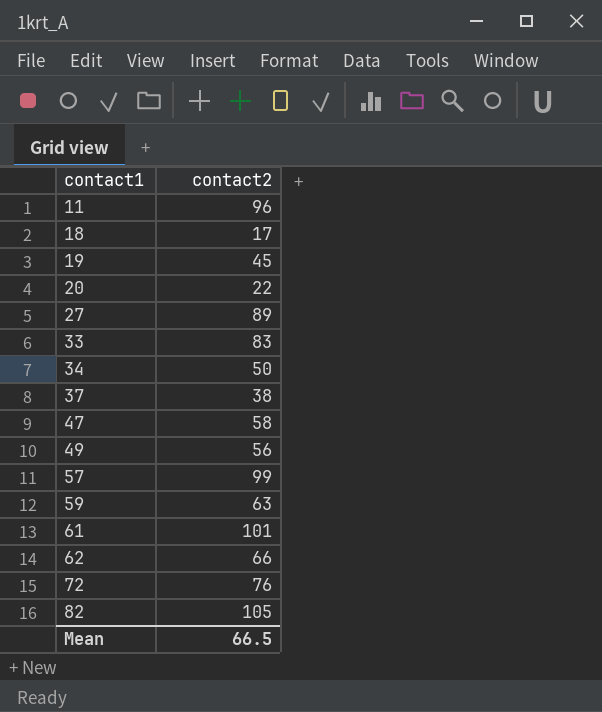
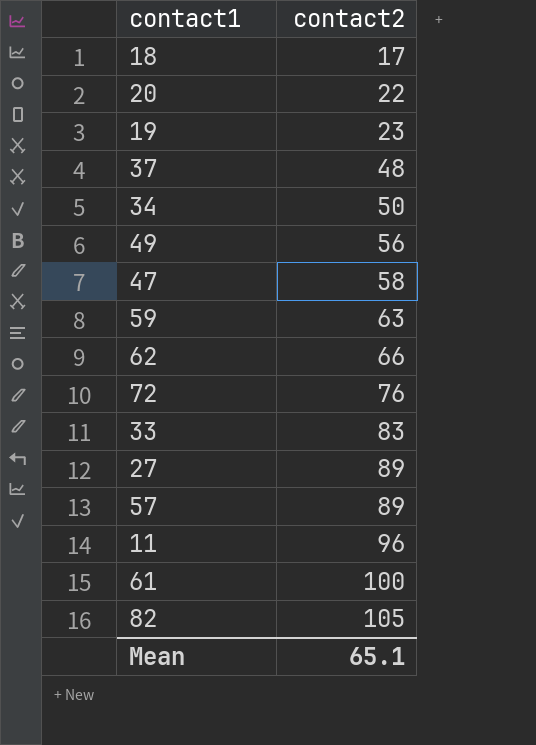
row order: contact1 ascending -> contact2 ascending
19 | contact2: 45 -> 23
37 | contact2: 38 -> 48
57 | contact2: 99 -> 89
61 | contact2: 101 -> 100
Mean | contact2: 66.5 -> 65.1

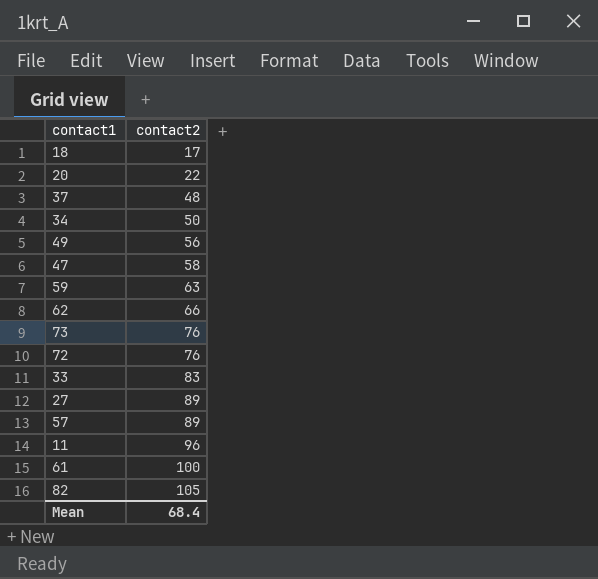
row 19: 23 -> none
row 73: none -> 76
Mean | contact2: 65.1 -> 68.4

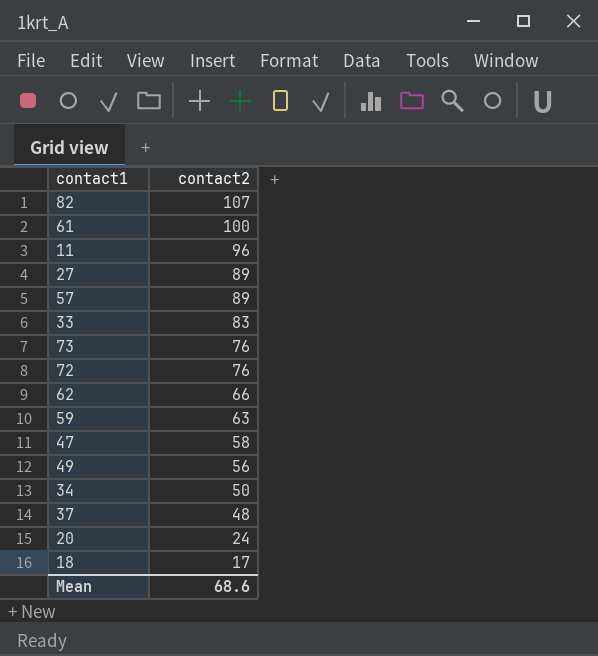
row order: contact2 ascending -> contact2 descending
82 | contact2: 105 -> 107
20 | contact2: 22 -> 24
Mean | contact2: 68.4 -> 68.6

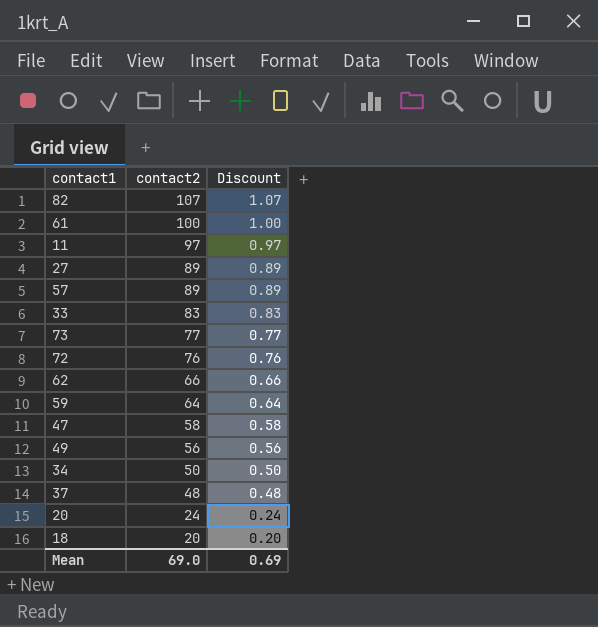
column Discount | formula: none -> [contact2] * 0.01
11 | contact2: 96 -> 97
73 | contact2: 76 -> 77
59 | contact2: 63 -> 64
18 | contact2: 17 -> 20
Mean | contact2: 68.6 -> 69.0

